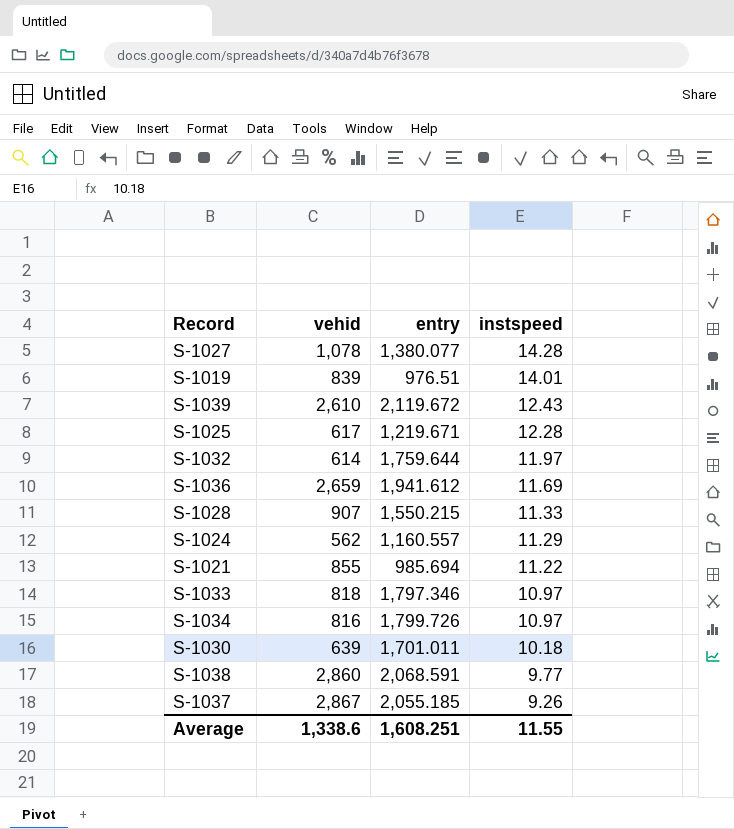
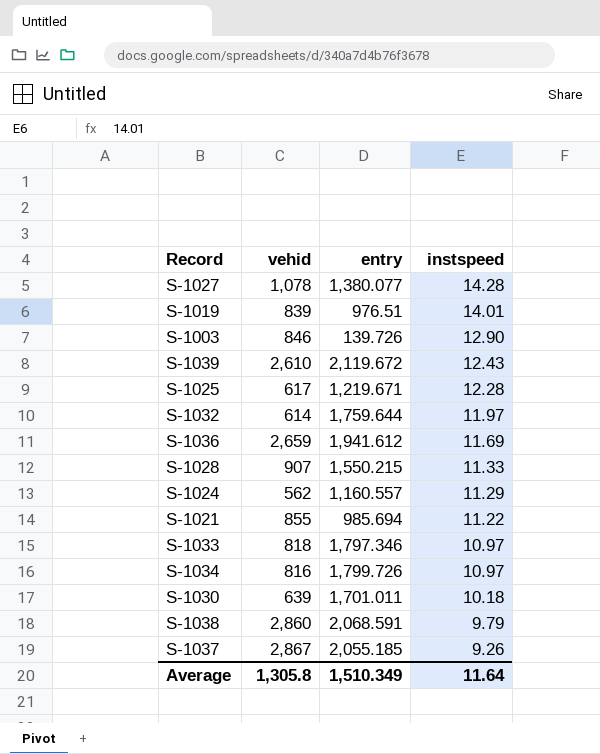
row S-1003: none -> 846 | 139.726 | 12.90
S-1038 | instspeed: 9.77 -> 9.79
Average | vehid: 1,338.6 -> 1,305.8
Average | entry: 1,608.251 -> 1,510.349
Average | instspeed: 11.55 -> 11.64

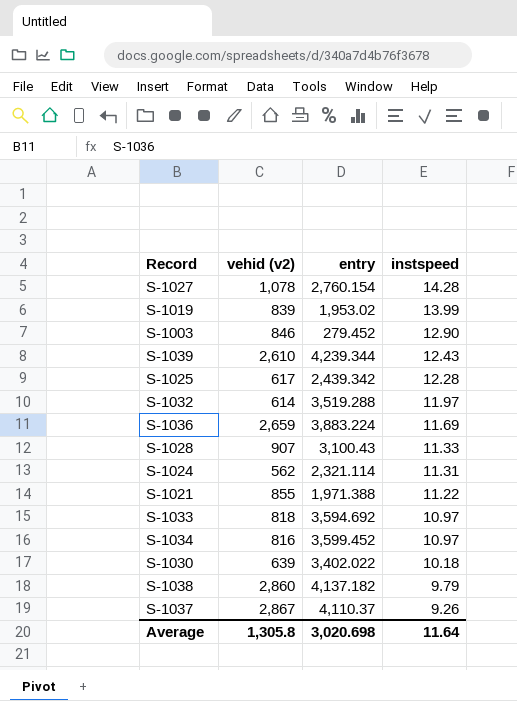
column name: vehid -> vehid (v2)
S-1027 | entry: 1,380.077 -> 2,760.154
S-1019 | entry: 976.51 -> 1,953.02
S-1019 | instspeed: 14.01 -> 13.99
S-1003 | entry: 139.726 -> 279.452
S-1039 | entry: 2,119.672 -> 4,239.344
S-1025 | entry: 1,219.671 -> 2,439.342
S-1032 | entry: 1,759.644 -> 3,519.288
S-1036 | entry: 1,941.612 -> 3,883.224
S-1028 | entry: 1,550.215 -> 3,100.43
S-1024 | entry: 1,160.557 -> 2,321.114
S-1024 | instspeed: 11.29 -> 11.31
S-1021 | entry: 985.694 -> 1,971.388
S-1033 | entry: 1,797.346 -> 3,594.692
S-1034 | entry: 1,799.726 -> 3,599.452
S-1030 | entry: 1,701.011 -> 3,402.022
S-1038 | entry: 2,068.591 -> 4,137.182
S-1037 | entry: 2,055.185 -> 4,110.37
Average | entry: 1,510.349 -> 3,020.698

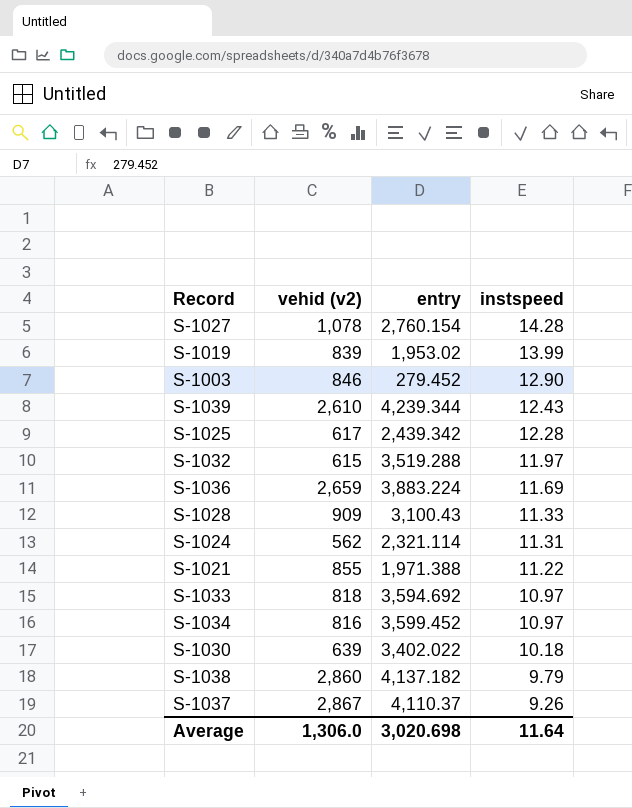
S-1032 | vehid (v2): 614 -> 615
S-1028 | vehid (v2): 907 -> 909
Average | vehid (v2): 1,305.8 -> 1,306.0

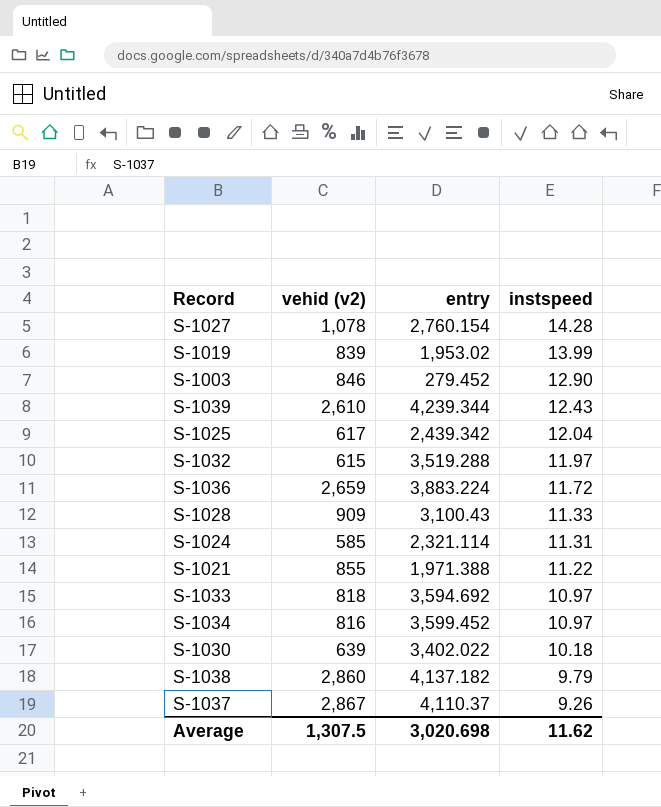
S-1025 | instspeed: 12.28 -> 12.04
S-1036 | instspeed: 11.69 -> 11.72
S-1024 | vehid (v2): 562 -> 585
Average | vehid (v2): 1,306.0 -> 1,307.5
Average | instspeed: 11.64 -> 11.62

